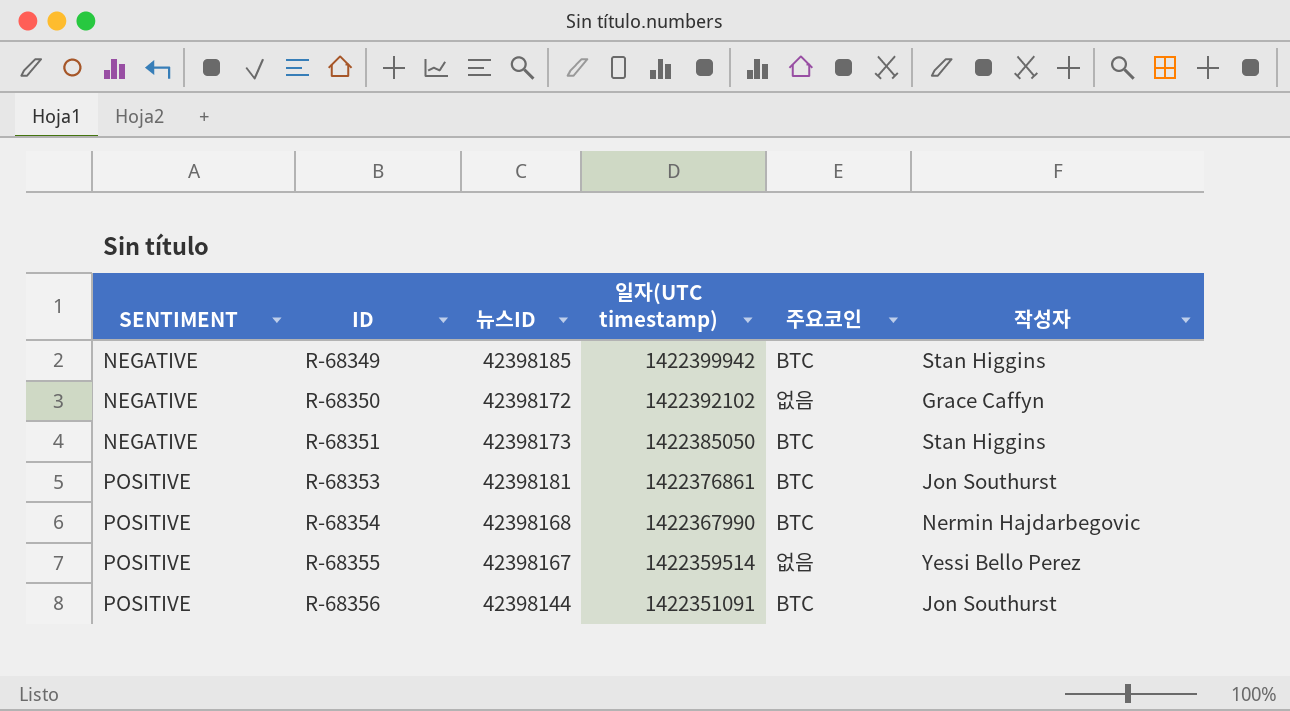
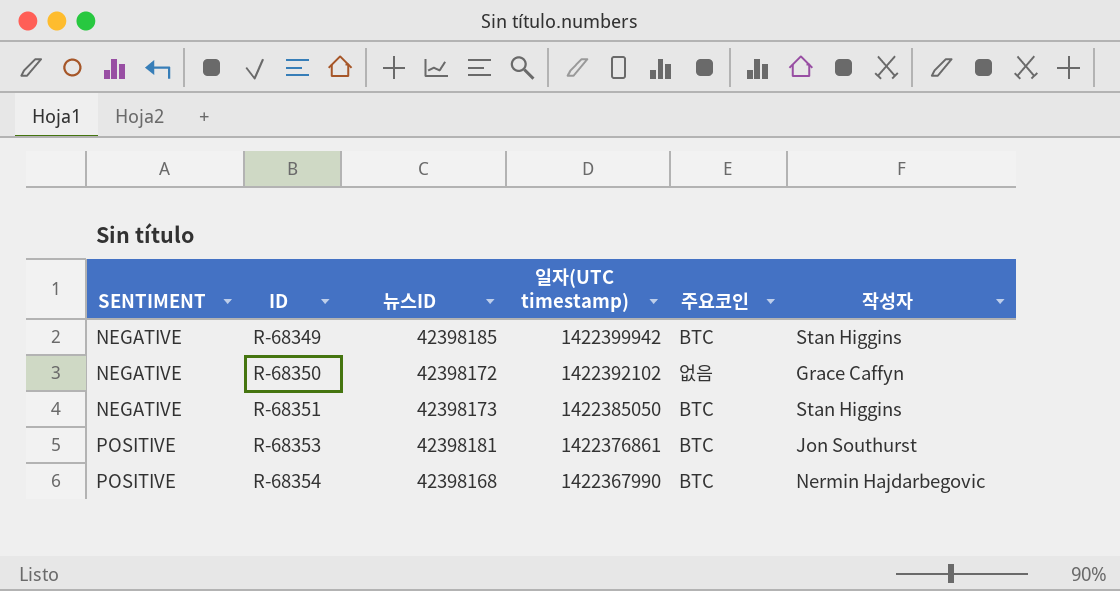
row R-68355: POSITIVE | 42398167 | 1422359514 | 없음 | Yessi Bello Perez -> none
row R-68356: POSITIVE | 42398144 | 1422351091 | BTC | Jon Southurst -> none

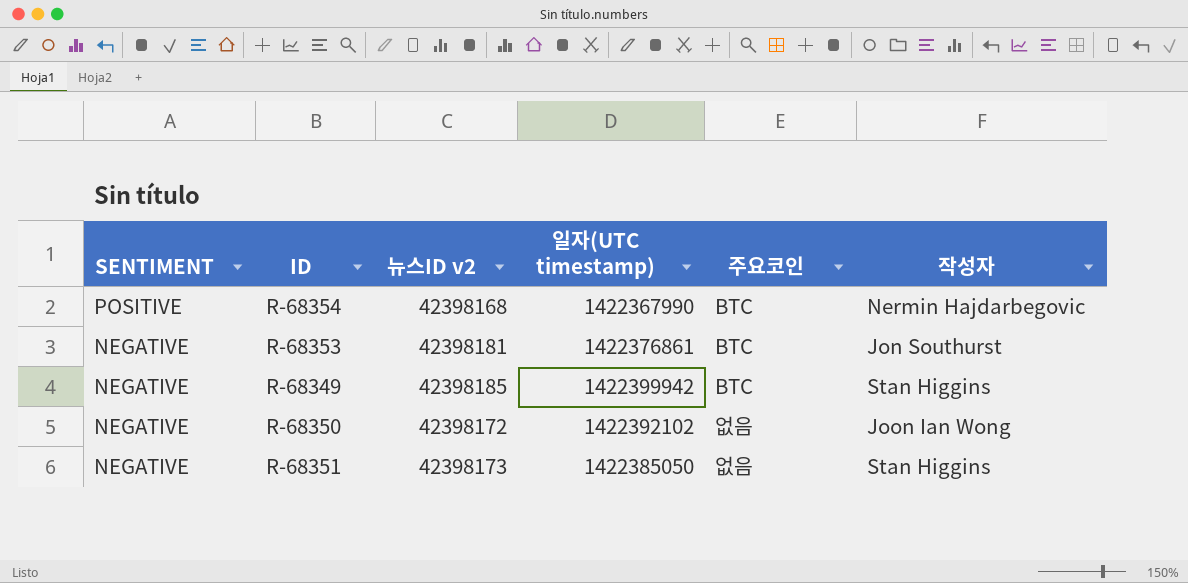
row order: SENTIMENT ascending -> SENTIMENT descending
column name: 뉴스ID -> 뉴스ID v2
R-68353 | SENTIMENT: POSITIVE -> NEGATIVE
R-68350 | 작성자: Grace Caffyn -> Joon Ian Wong
R-68351 | 주요코인: BTC -> 없음

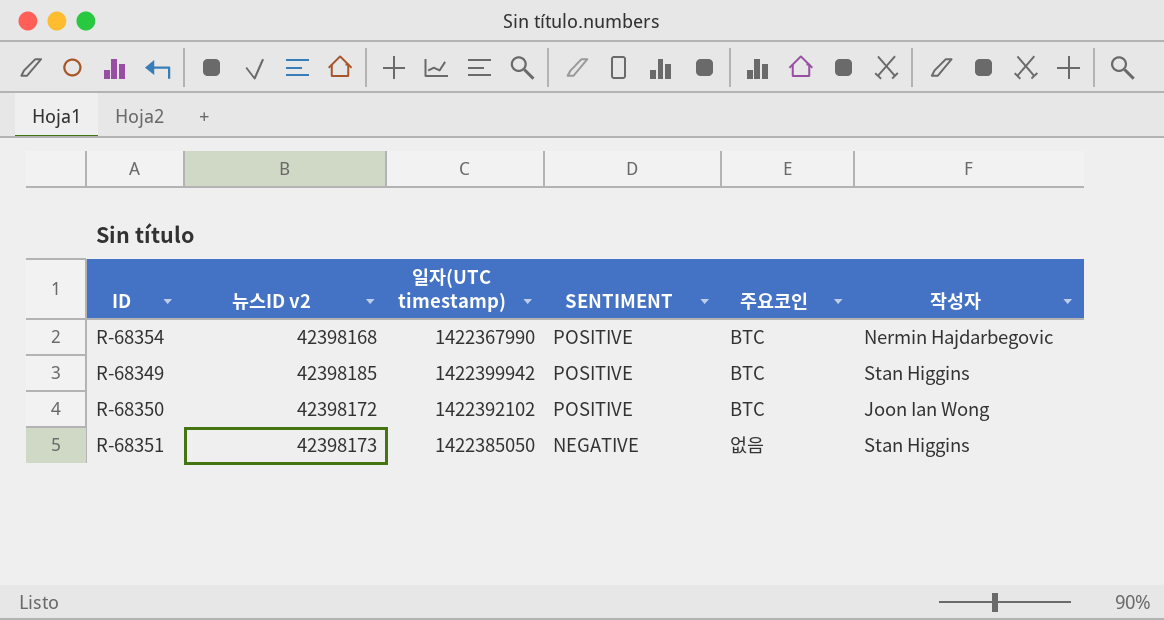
column SENTIMENT | position: 1 -> 4
row R-68353: NEGATIVE | 42398181 | 1422376861 | BTC | Jon Southurst -> none
R-68349 | SENTIMENT: NEGATIVE -> POSITIVE
R-68350 | SENTIMENT: NEGATIVE -> POSITIVE
R-68350 | 주요코인: 없음 -> BTC

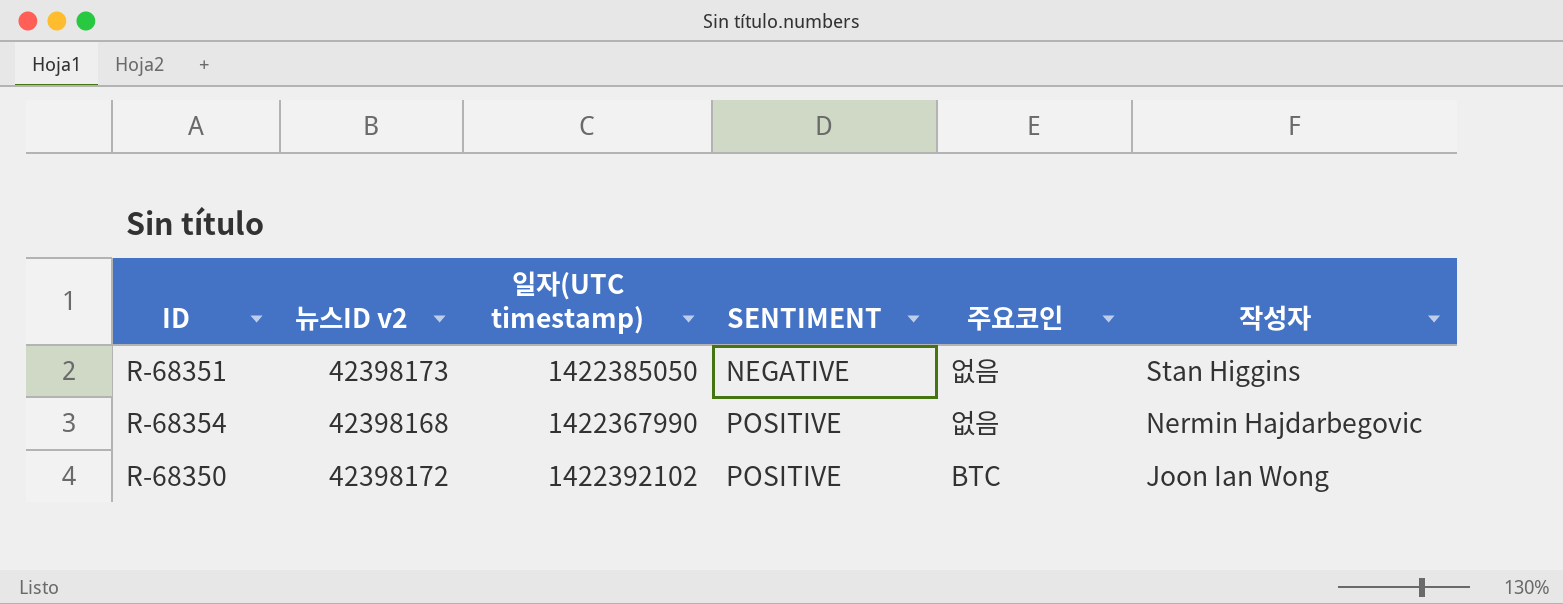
row order: SENTIMENT descending -> SENTIMENT ascending
row R-68349: 42398185 | 1422399942 | POSITIVE | BTC | Stan Higgins -> none
R-68354 | 주요코인: BTC -> 없음

